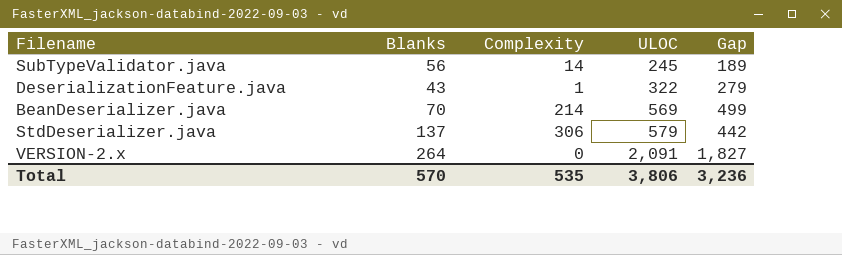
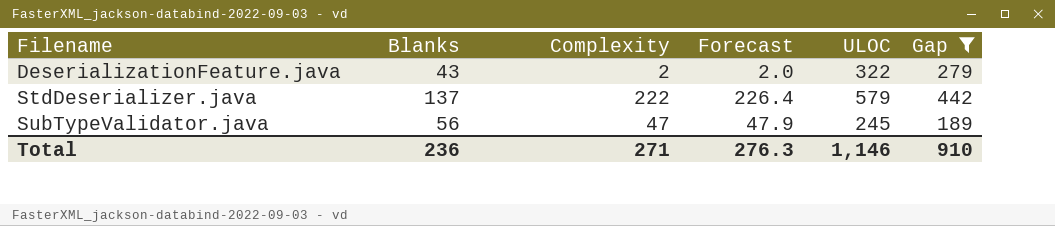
filter: none -> Gap <= 442
row order: ULOC ascending -> Filename ascending
column Forecast | formula: none -> [Complexity] * 1.02
DeserializationFeature.java | Complexity: 1 -> 2
StdDeserializer.java | Complexity: 306 -> 222
SubTypeValidator.java | Complexity: 14 -> 47
Total | Blanks: 570 -> 236
Total | Complexity: 535 -> 271
Total | ULOC: 3,806 -> 1,146
Total | Gap: 3,236 -> 910

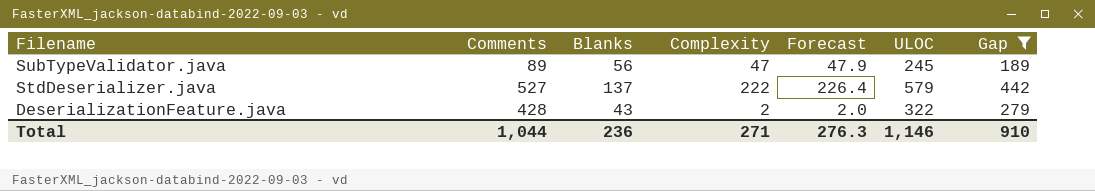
row order: Filename ascending -> Filename descending
column Comments | position: none -> 2

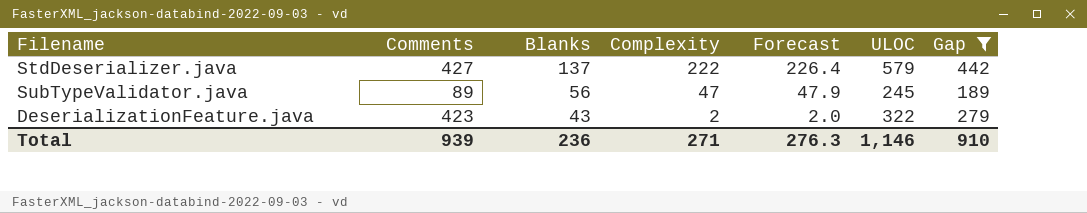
row order: Filename descending -> Blanks descending
StdDeserializer.java | Comments: 527 -> 427
DeserializationFeature.java | Comments: 428 -> 423
Total | Comments: 1,044 -> 939

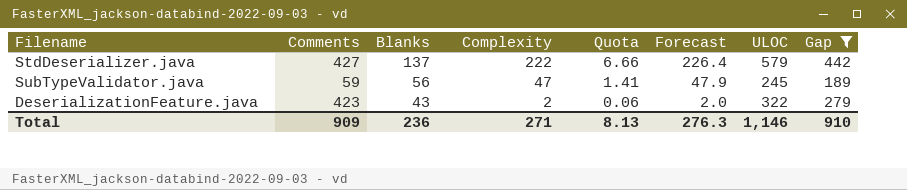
column Quota | formula: none -> [Complexity] * 0.03
SubTypeValidator.java | Comments: 89 -> 59
Total | Comments: 939 -> 909

